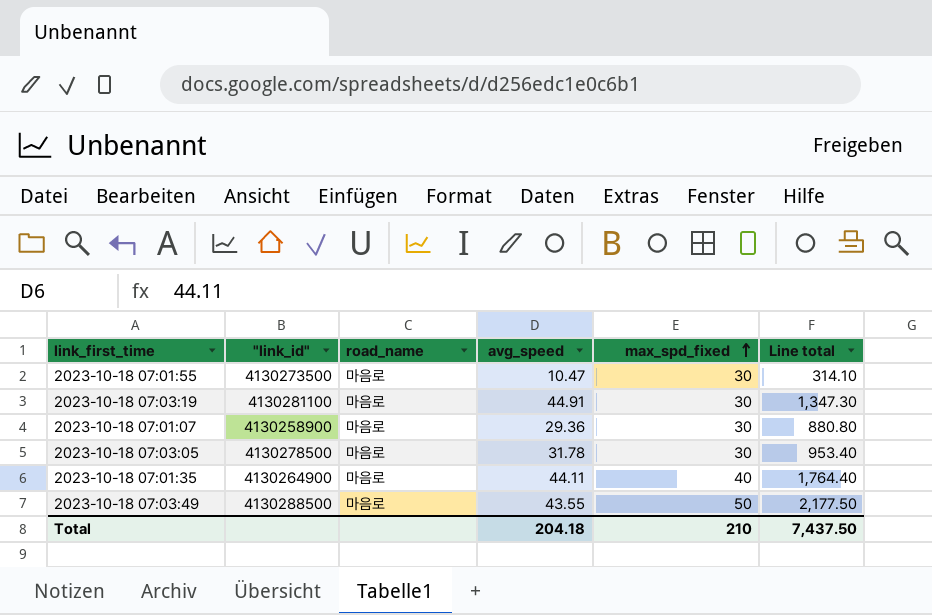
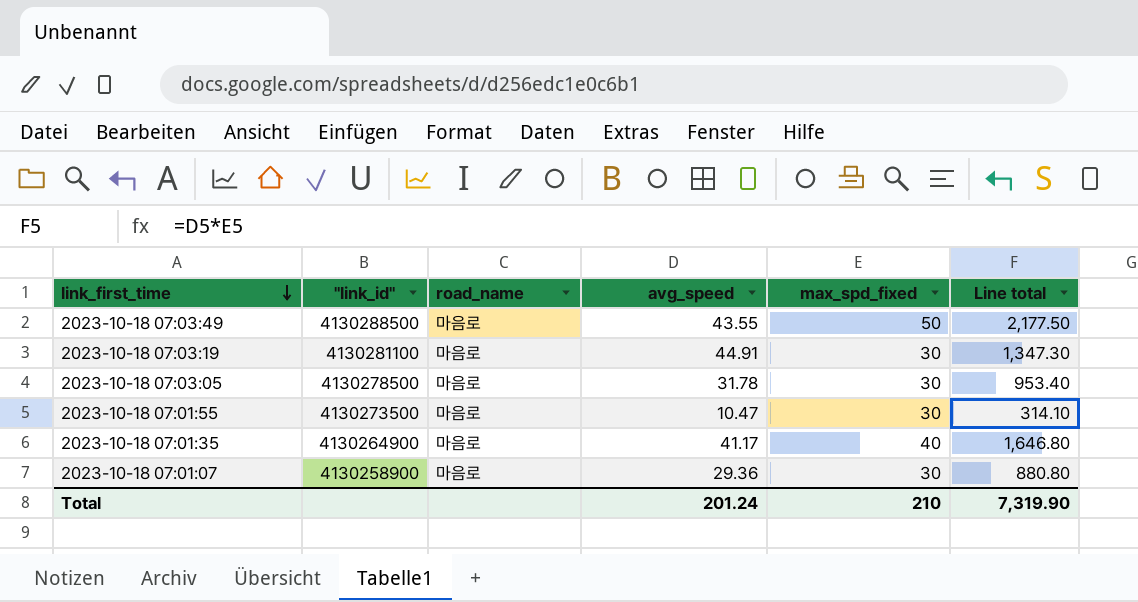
row order: max_spd_fixed ascending -> link_first_time descending
2023-10-18 07:01:35 | avg_speed: 44.11 -> 41.17
2023-10-18 07:01:35 | Line total: 1,764.40 -> 1,646.80
Total | avg_speed: 204.18 -> 201.24
Total | Line total: 7,437.50 -> 7,319.90

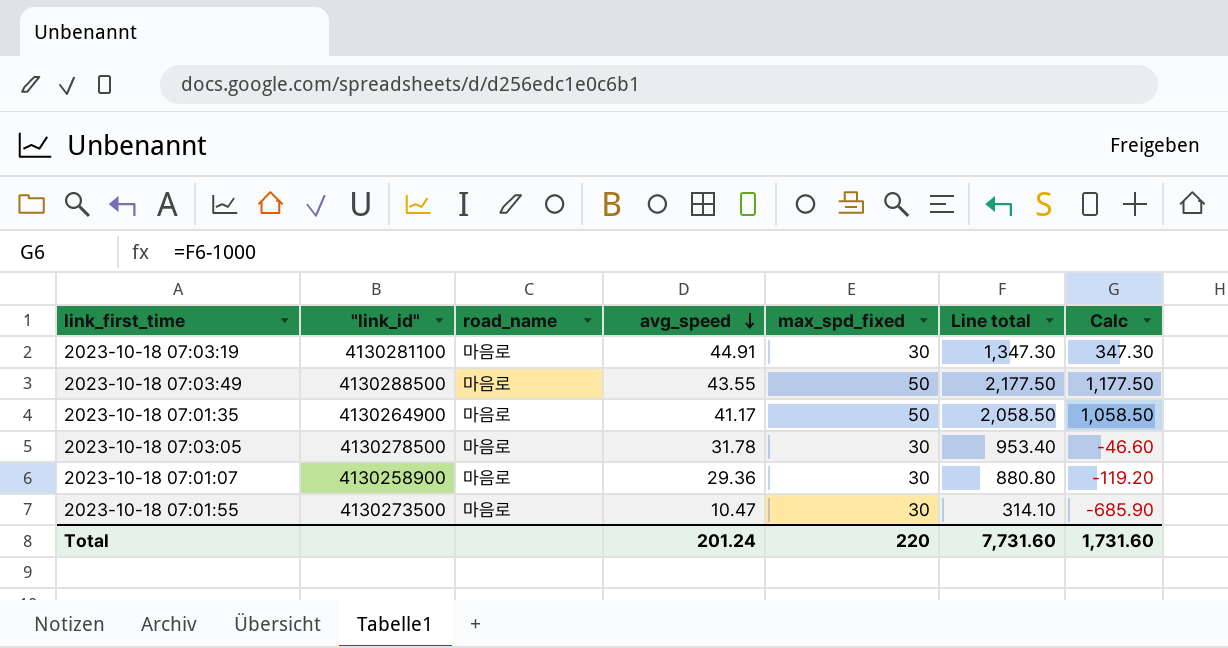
row order: link_first_time descending -> avg_speed descending
column Calc | formula: none -> [Line total] - 1000
2023-10-18 07:01:35 | max_spd_fixed: 40 -> 50
2023-10-18 07:01:35 | Line total: 1,646.80 -> 2,058.50
Total | max_spd_fixed: 210 -> 220
Total | Line total: 7,319.90 -> 7,731.60

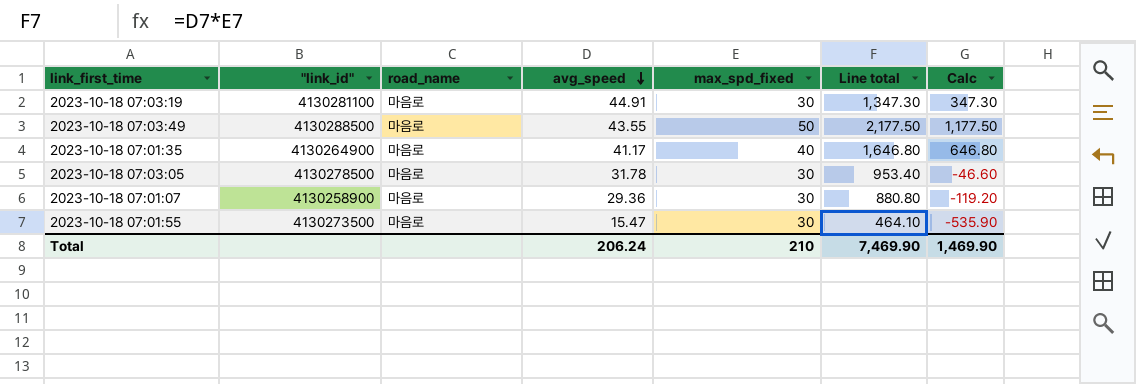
2023-10-18 07:01:35 | max_spd_fixed: 50 -> 40
2023-10-18 07:01:35 | Line total: 2,058.50 -> 1,646.80
2023-10-18 07:01:35 | Calc: 1,058.50 -> 646.80
2023-10-18 07:01:55 | avg_speed: 10.47 -> 15.47
2023-10-18 07:01:55 | Line total: 314.10 -> 464.10
2023-10-18 07:01:55 | Calc: -685.90 -> -535.90
Total | avg_speed: 201.24 -> 206.24
Total | max_spd_fixed: 220 -> 210
Total | Line total: 7,731.60 -> 7,469.90
Total | Calc: 1,731.60 -> 1,469.90

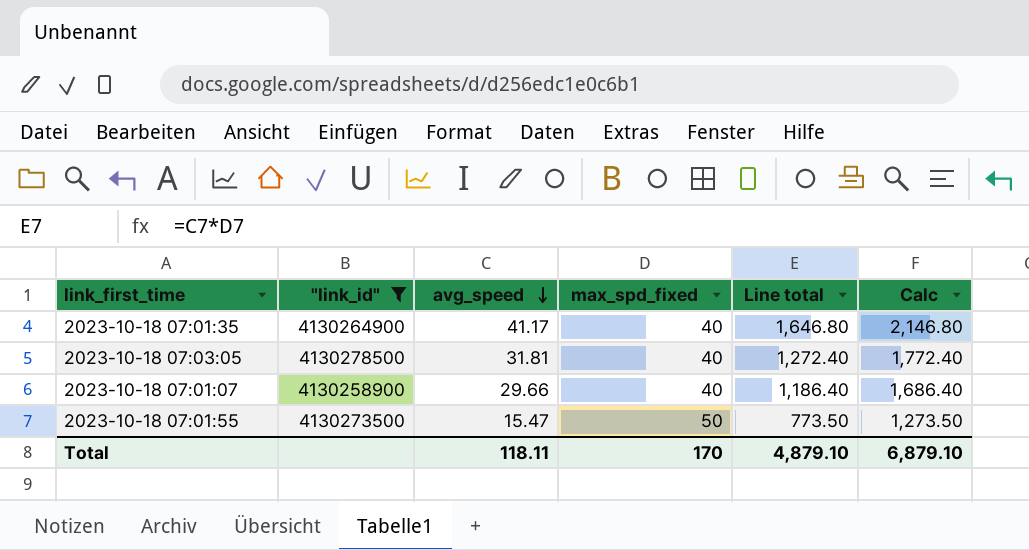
filter: none -> "link_id" <= 4130278500
column road_name | position: 3 -> none
column Calc | formula: [Line total] - 1000 -> [Line total] + 500
2023-10-18 07:03:05 | avg_speed: 31.78 -> 31.81
2023-10-18 07:03:05 | max_spd_fixed: 30 -> 40
2023-10-18 07:03:05 | Line total: 953.40 -> 1,272.40
2023-10-18 07:01:07 | avg_speed: 29.36 -> 29.66
2023-10-18 07:01:07 | max_spd_fixed: 30 -> 40
2023-10-18 07:01:07 | Line total: 880.80 -> 1,186.40
2023-10-18 07:01:55 | max_spd_fixed: 30 -> 50
2023-10-18 07:01:55 | Line total: 464.10 -> 773.50
Total | avg_speed: 206.24 -> 118.11
Total | max_spd_fixed: 210 -> 170
Total | Line total: 7,469.90 -> 4,879.10
Total | Calc: 1,469.90 -> 6,879.10

